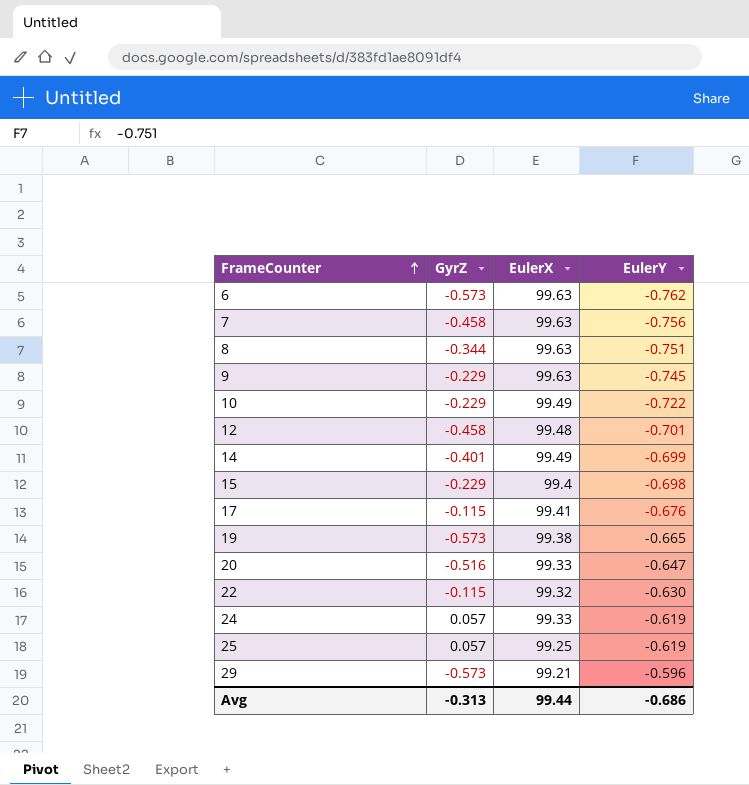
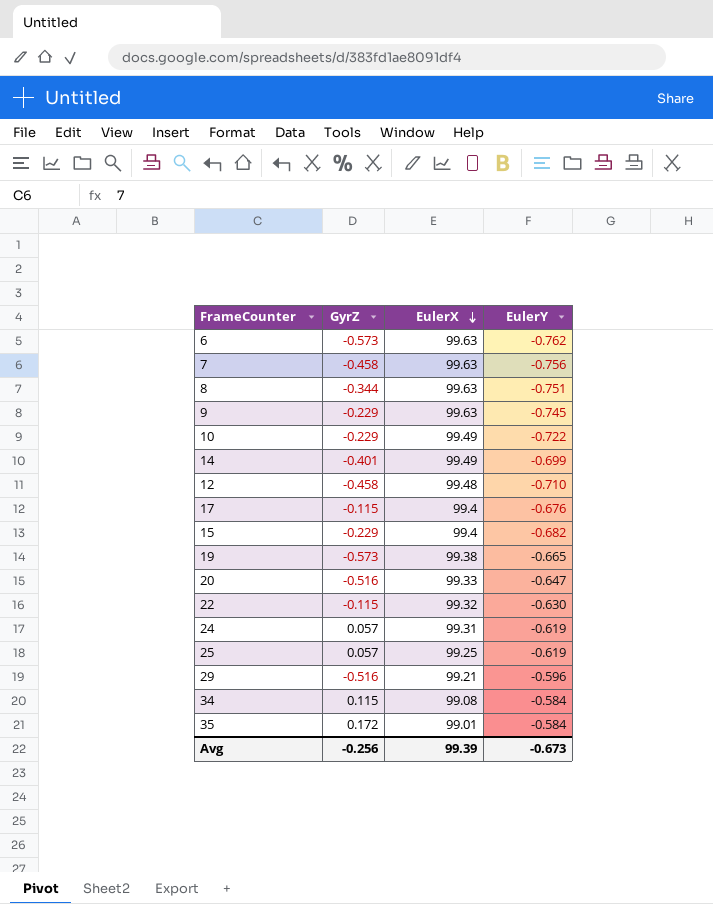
row order: FrameCounter ascending -> EulerX descending
12 | EulerY: -0.701 -> -0.710
17 | EulerX: 99.41 -> 99.4
15 | EulerY: -0.698 -> -0.682
24 | EulerX: 99.33 -> 99.31
29 | GyrZ: -0.573 -> -0.516
row 34: none -> 0.115 | 99.08 | -0.584
row 35: none -> 0.172 | 99.01 | -0.584
Avg | GyrZ: -0.313 -> -0.256
Avg | EulerX: 99.44 -> 99.39
Avg | EulerY: -0.686 -> -0.673

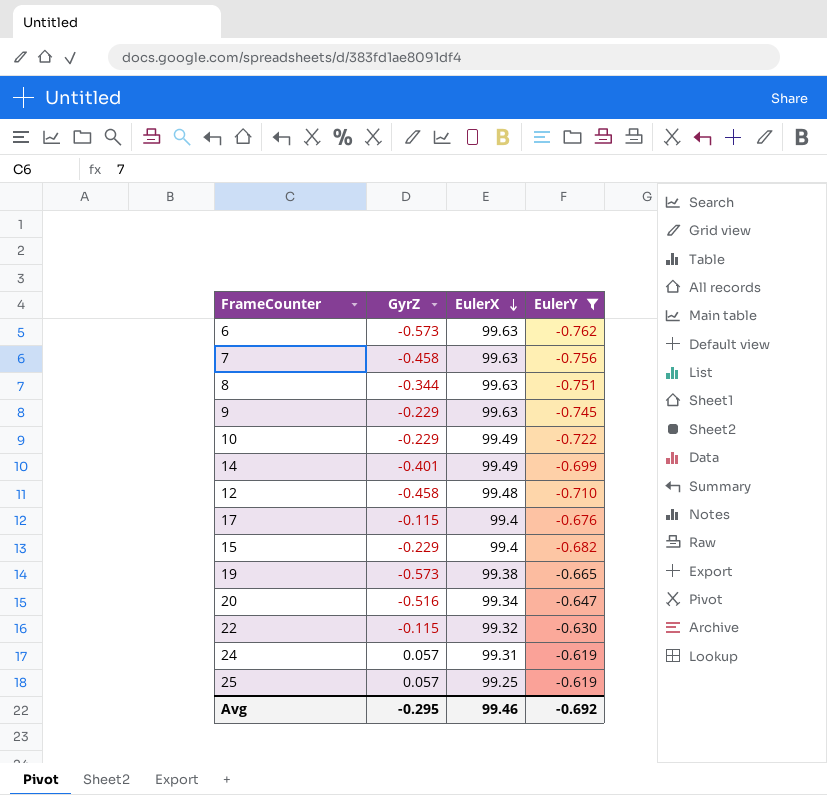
filter: none -> EulerY <= -0.619
20 | EulerX: 99.33 -> 99.34
Avg | GyrZ: -0.256 -> -0.295
Avg | EulerX: 99.39 -> 99.46
Avg | EulerY: -0.673 -> -0.692

